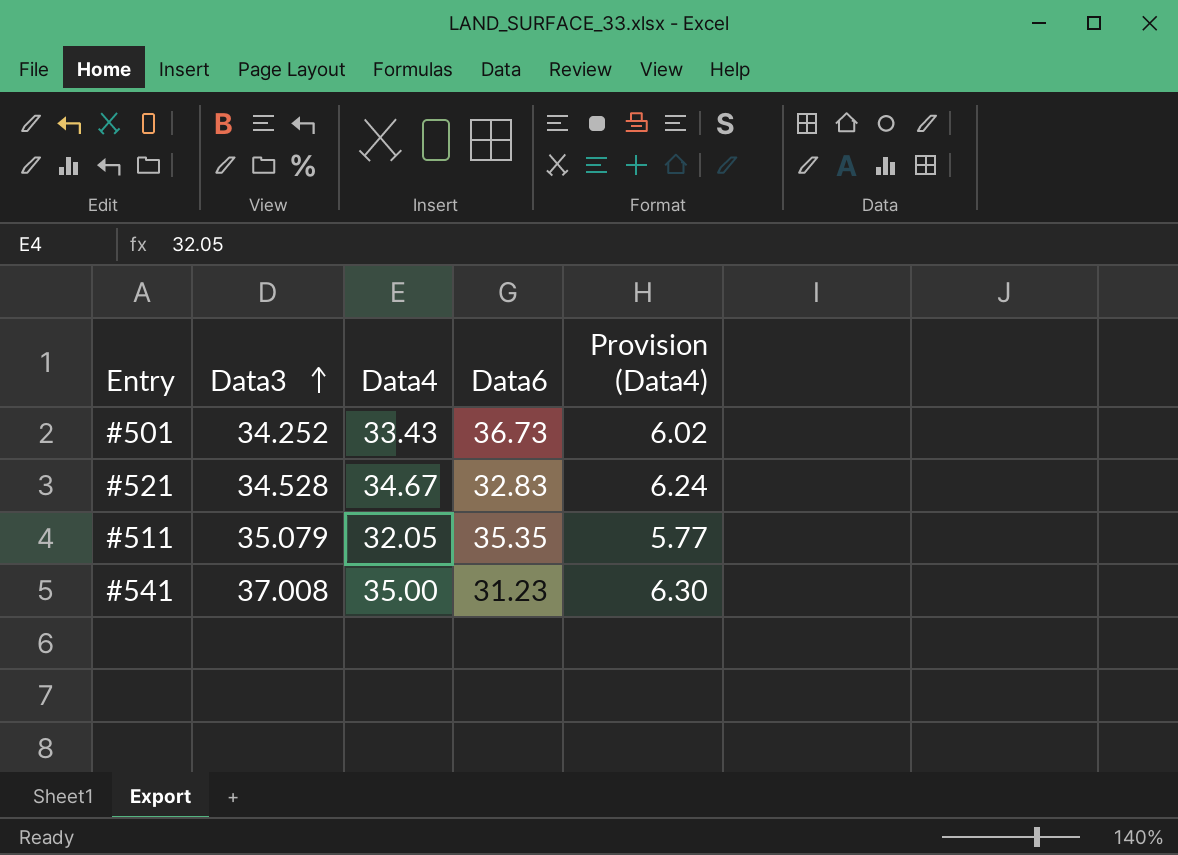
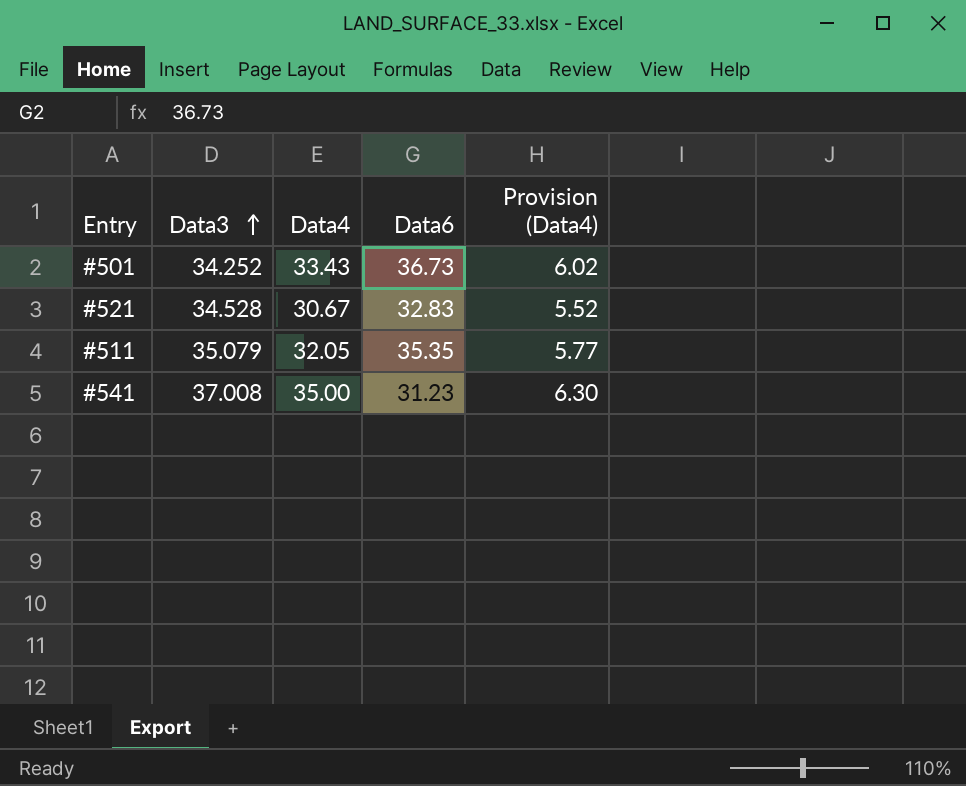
#521 | Data4: 34.67 -> 30.67
#521 | Provision (Data4): 6.24 -> 5.52

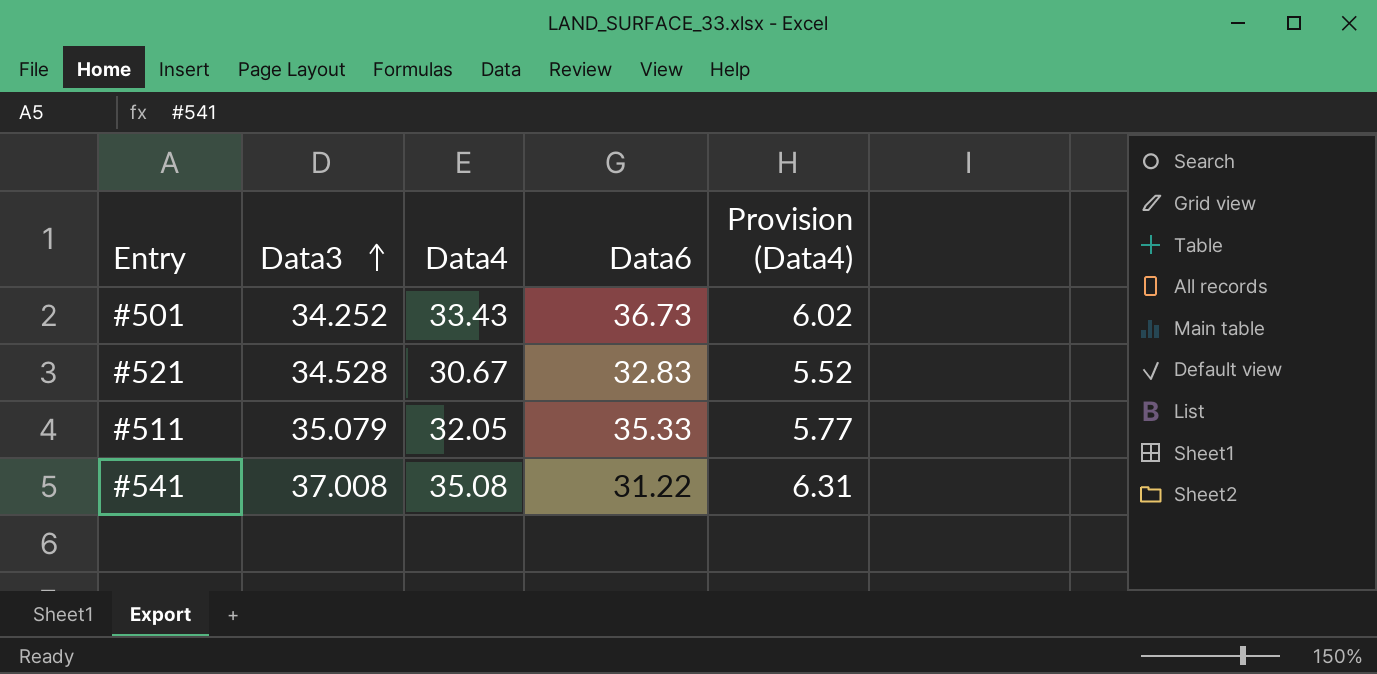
#511 | Data6: 35.35 -> 35.33
#541 | Data4: 35.00 -> 35.08
#541 | Data6: 31.23 -> 31.22
#541 | Provision (Data4): 6.30 -> 6.31

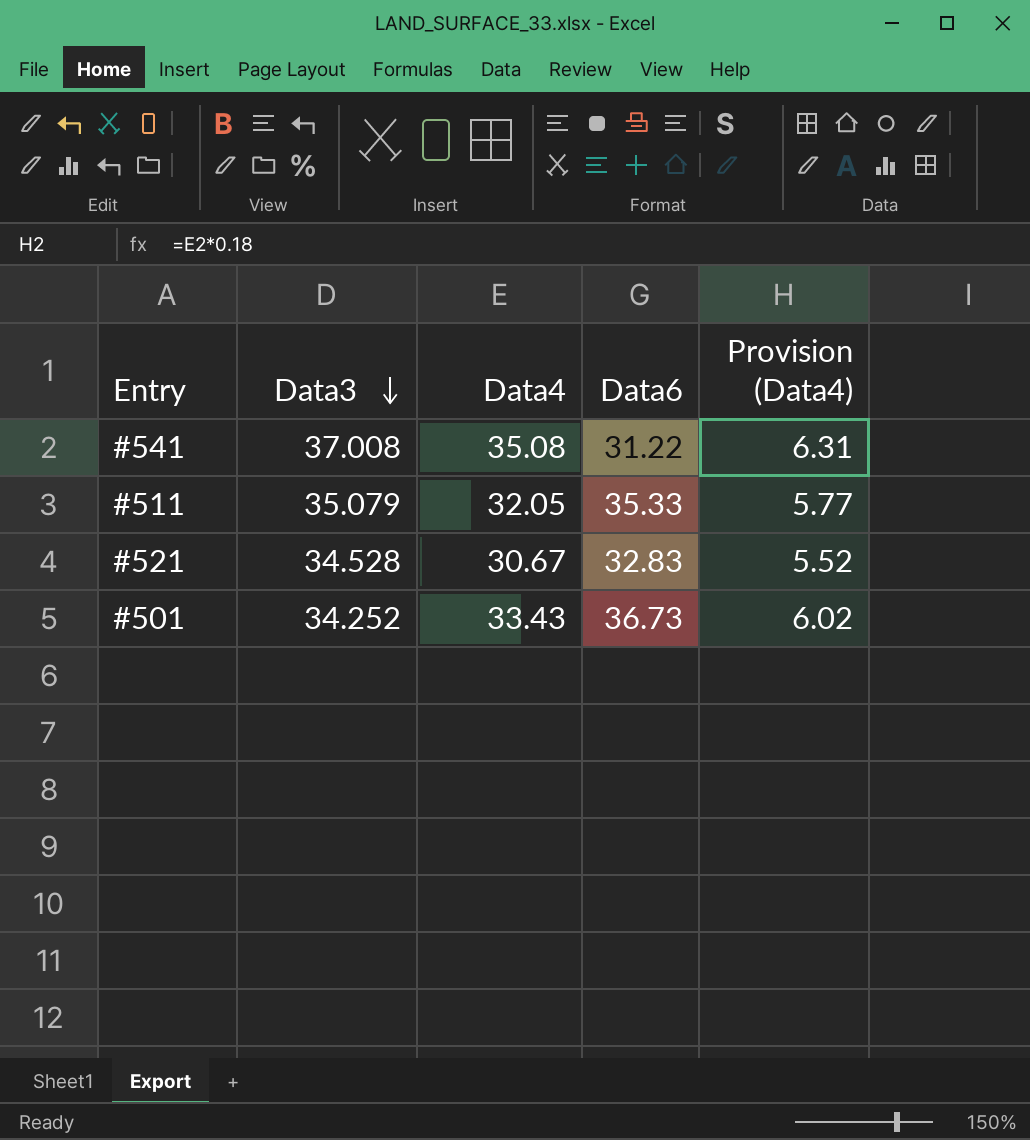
row order: Data3 ascending -> Data3 descending

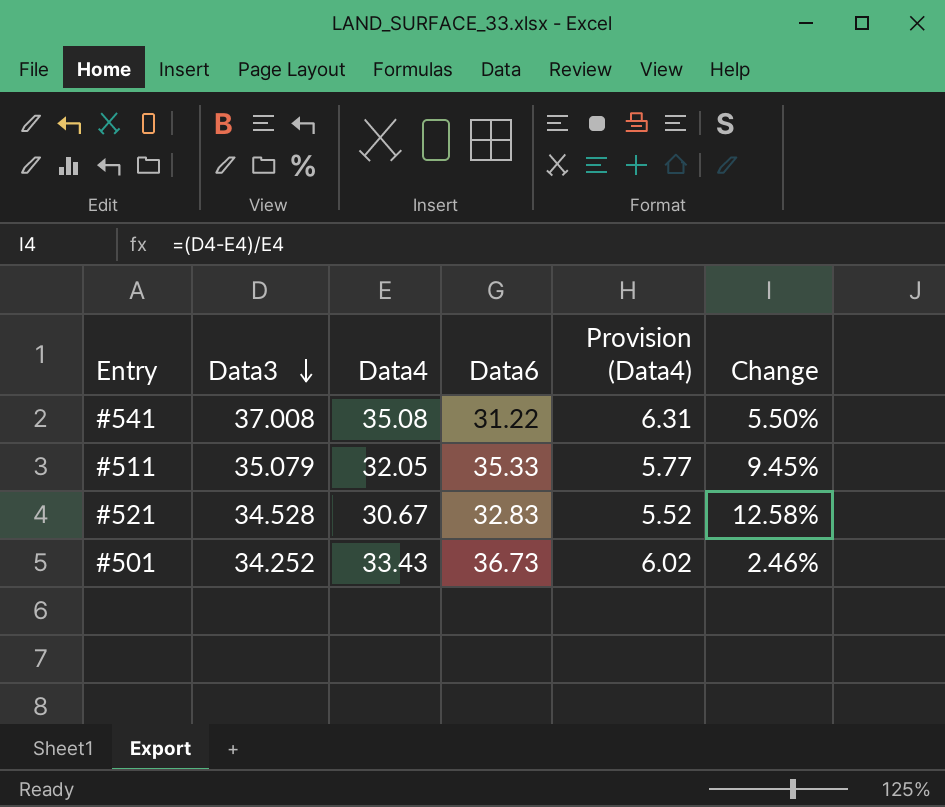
column Change | formula: none -> ([Data3] - [Data4]) / [Data4]

